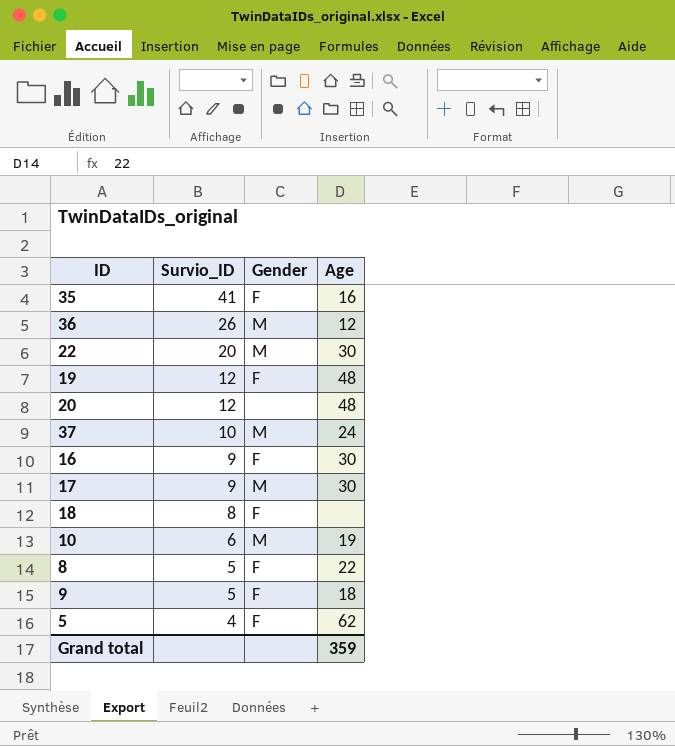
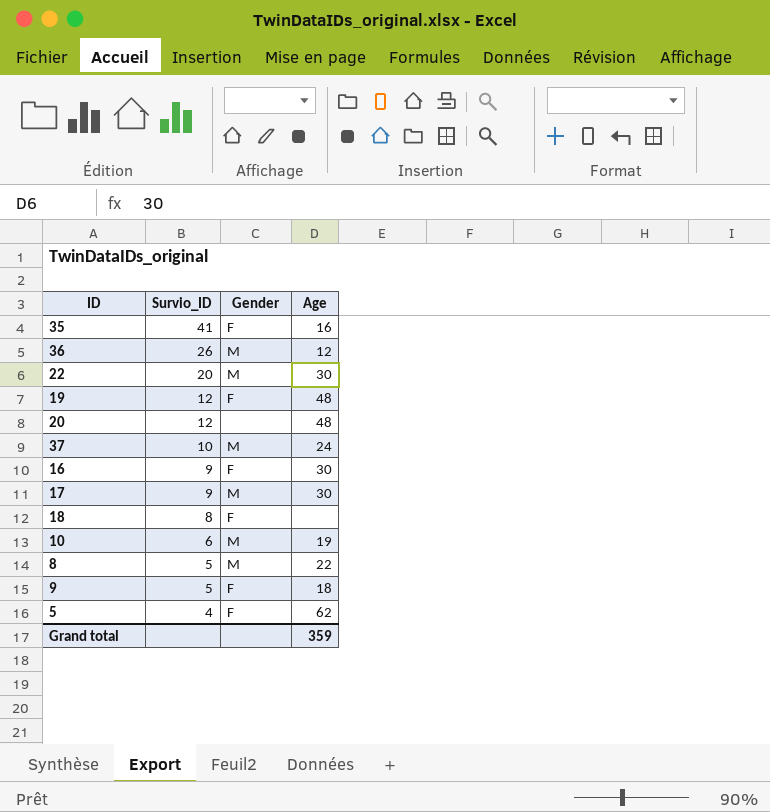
8 | Gender: F -> M

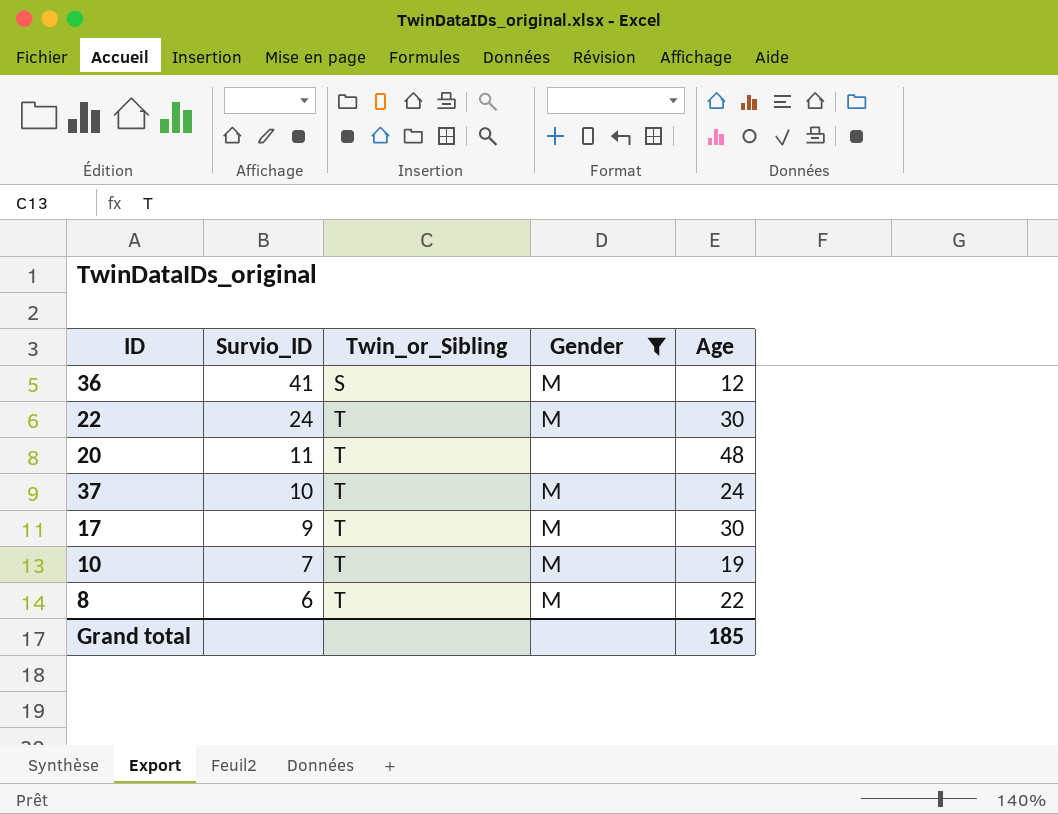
filter: none -> Gender != F
column Twin_or_Sibling | position: none -> 3
36 | Survio_ID: 26 -> 41
22 | Survio_ID: 20 -> 24
20 | Survio_ID: 12 -> 11
10 | Survio_ID: 6 -> 7
8 | Survio_ID: 5 -> 6
Grand total | Age: 359 -> 185

